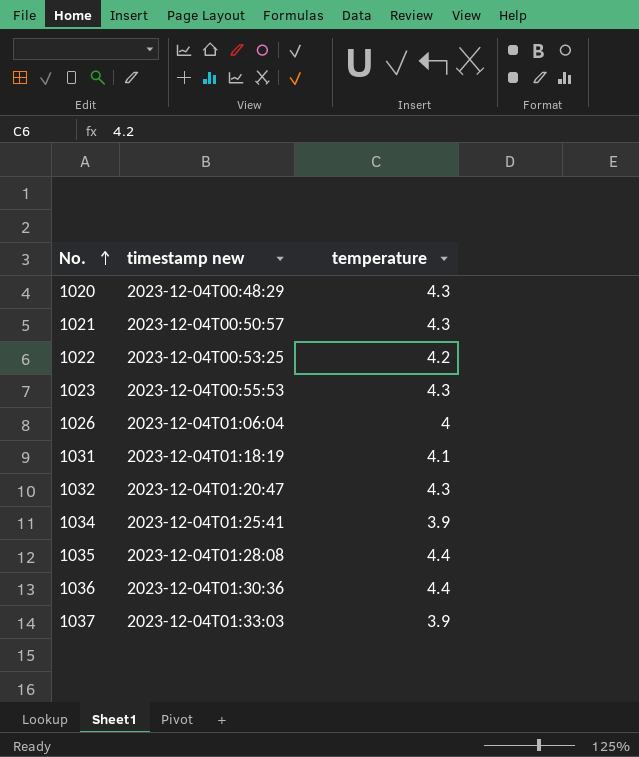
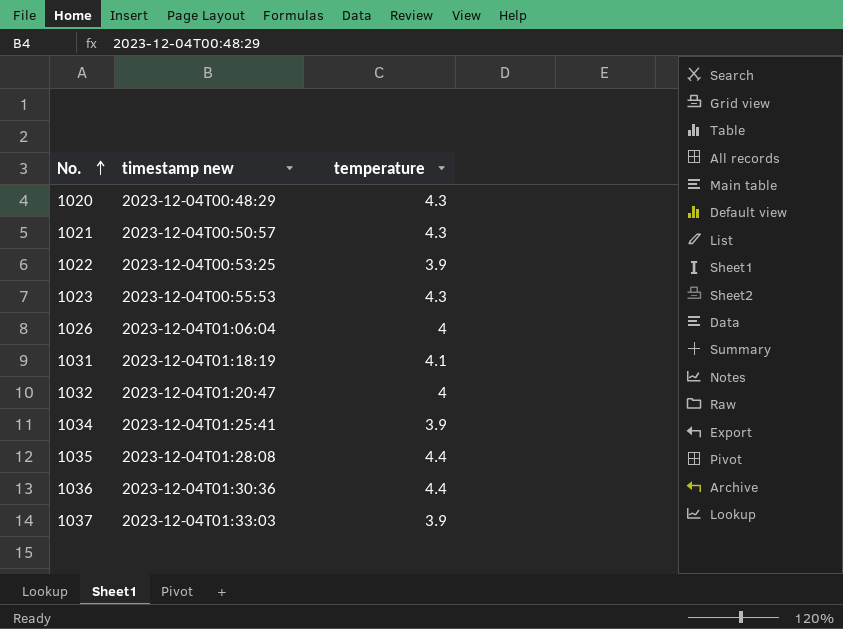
1022 | temperature: 4.2 -> 3.9
1032 | temperature: 4.3 -> 4

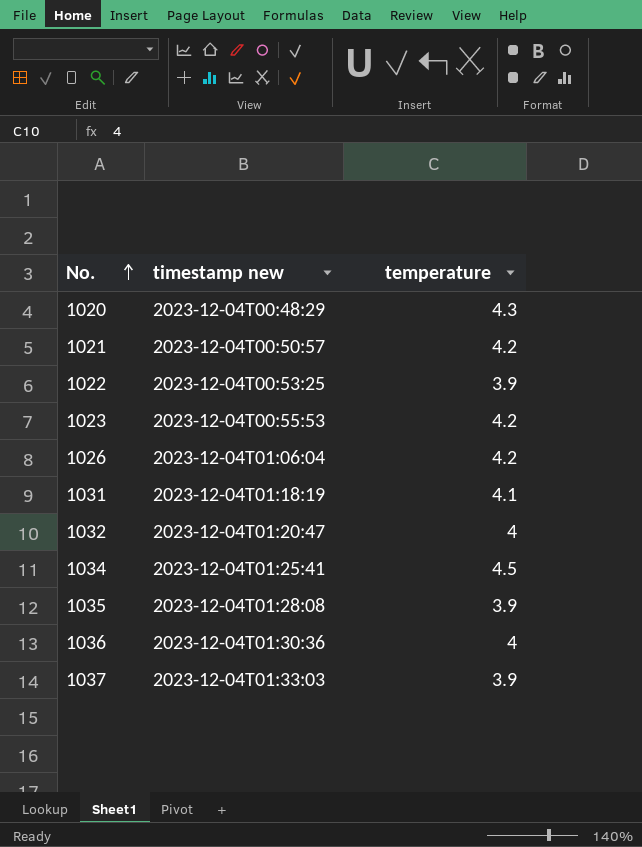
1021 | temperature: 4.3 -> 4.2
1023 | temperature: 4.3 -> 4.2
1026 | temperature: 4 -> 4.2
1034 | temperature: 3.9 -> 4.5
1035 | temperature: 4.4 -> 3.9
1036 | temperature: 4.4 -> 4

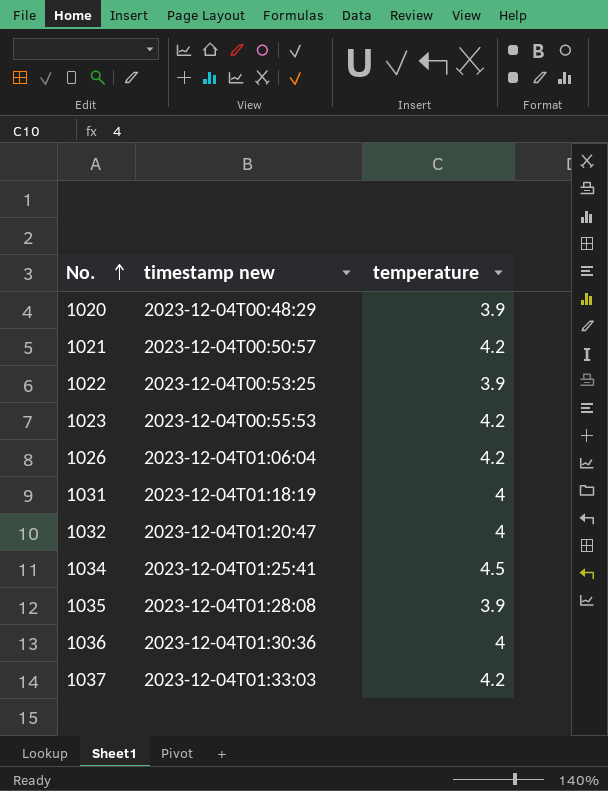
1020 | temperature: 4.3 -> 3.9
1031 | temperature: 4.1 -> 4
1037 | temperature: 3.9 -> 4.2

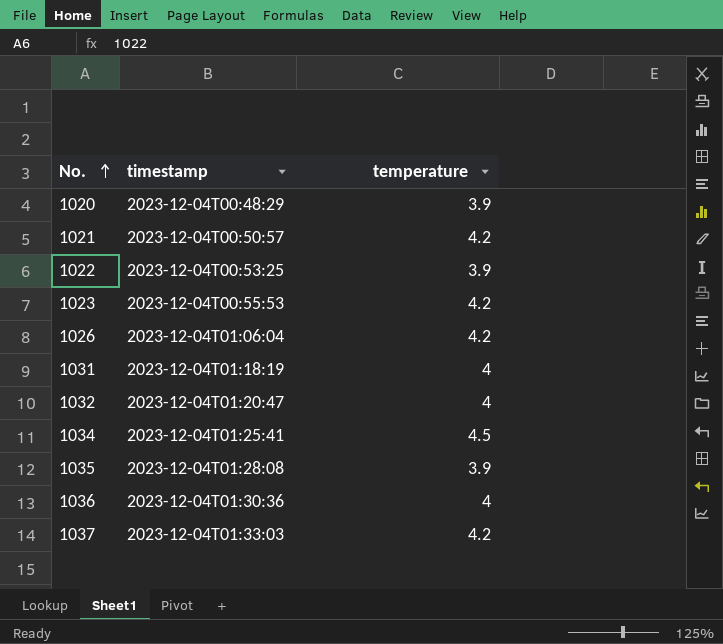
column name: timestamp new -> timestamp

